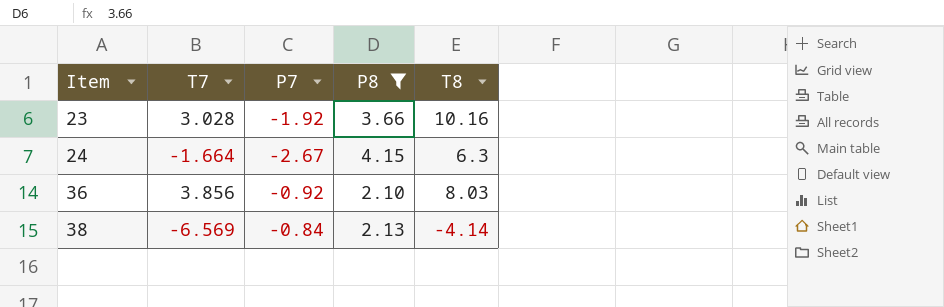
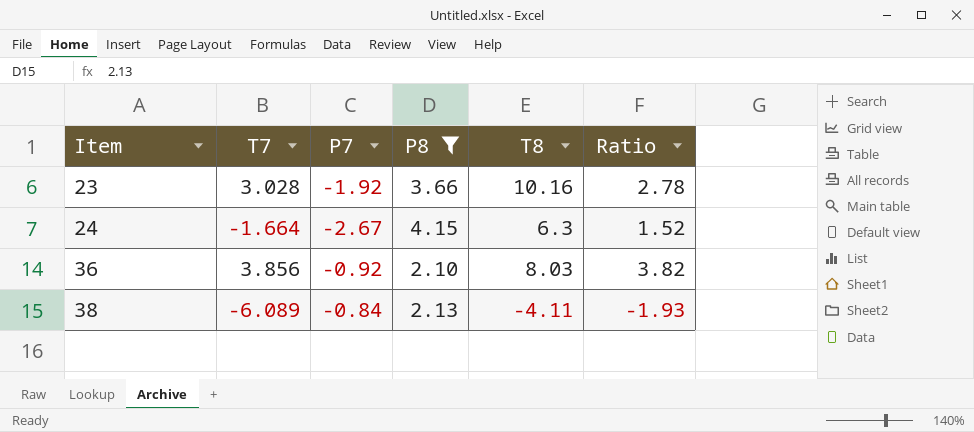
column Ratio | formula: none -> [T8] / [P8]
38 | T7: -6.569 -> -6.089
38 | T8: -4.14 -> -4.11

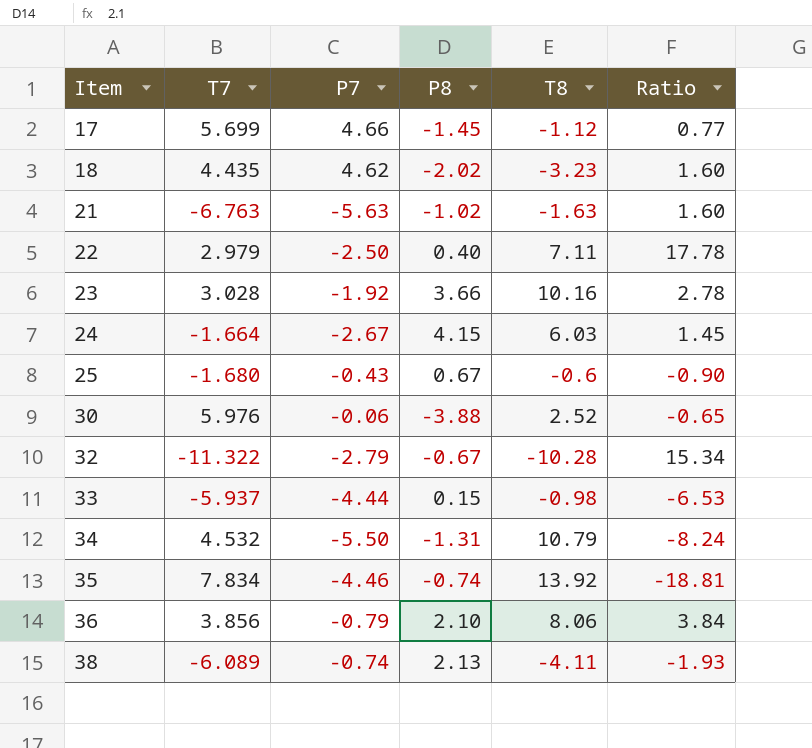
filter: P8 >= 2.10 -> none
24 | T8: 6.3 -> 6.03
24 | Ratio: 1.52 -> 1.45
36 | P7: -0.92 -> -0.79
36 | T8: 8.03 -> 8.06
36 | Ratio: 3.82 -> 3.84
38 | P7: -0.84 -> -0.74

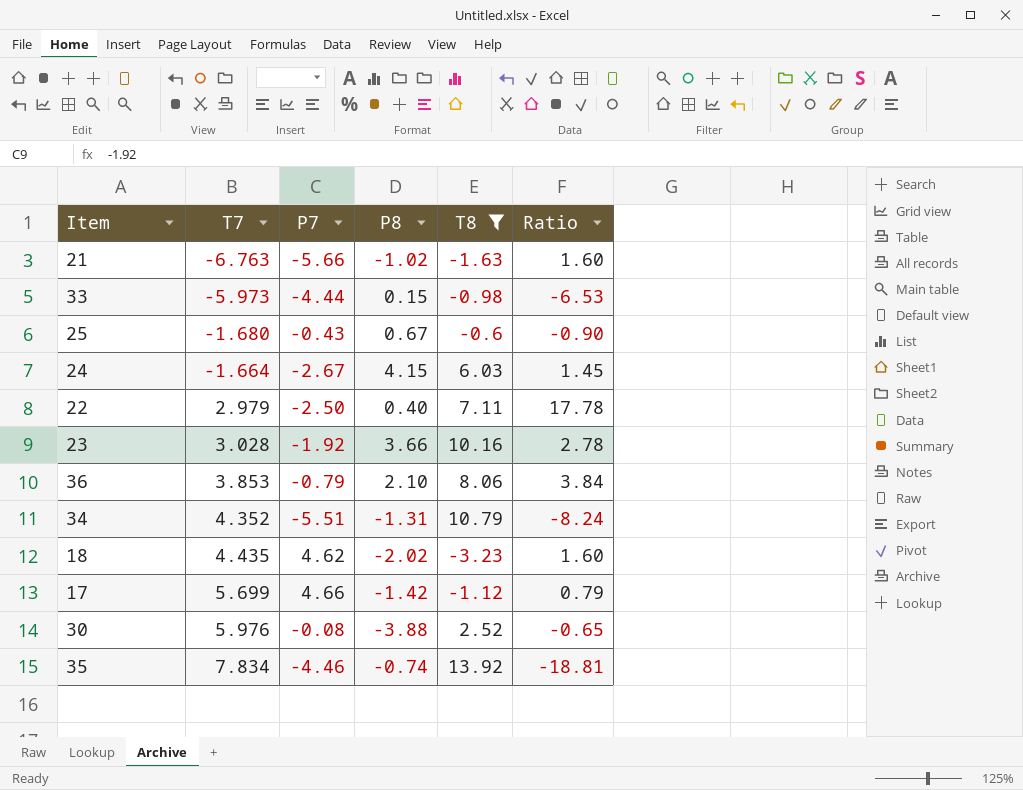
filter: none -> T8 >= -3.23
row order: Item ascending -> T7 ascending
21 | P7: -5.63 -> -5.66
33 | T7: -5.937 -> -5.973
36 | T7: 3.856 -> 3.853
34 | T7: 4.532 -> 4.352
34 | P7: -5.50 -> -5.51
17 | P8: -1.45 -> -1.42
17 | Ratio: 0.77 -> 0.79
30 | P7: -0.06 -> -0.08

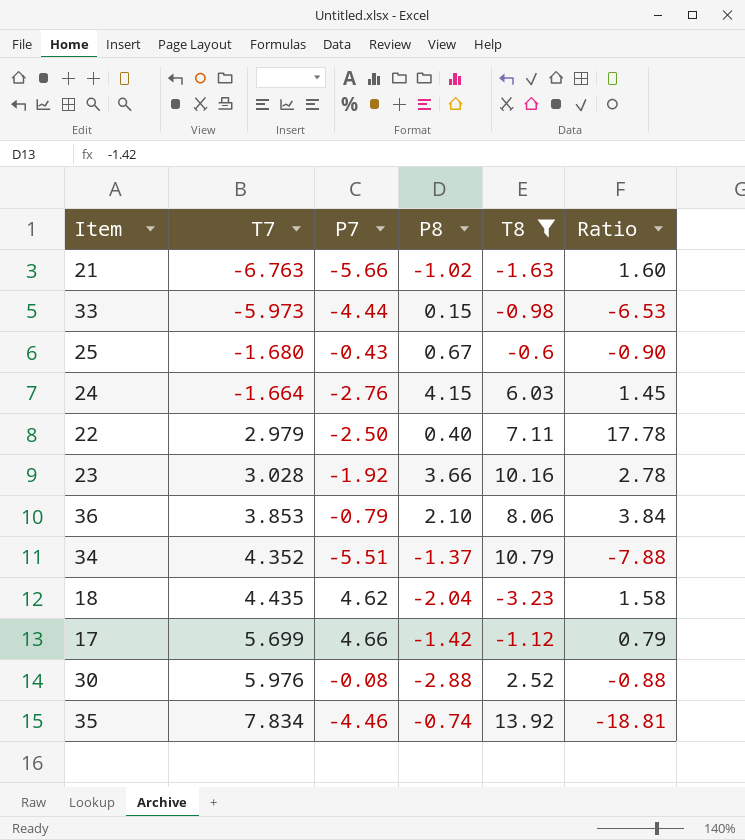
24 | P7: -2.67 -> -2.76
34 | P8: -1.31 -> -1.37
34 | Ratio: -8.24 -> -7.88
18 | P8: -2.02 -> -2.04
18 | Ratio: 1.60 -> 1.58
30 | P8: -3.88 -> -2.88
30 | Ratio: -0.65 -> -0.88

